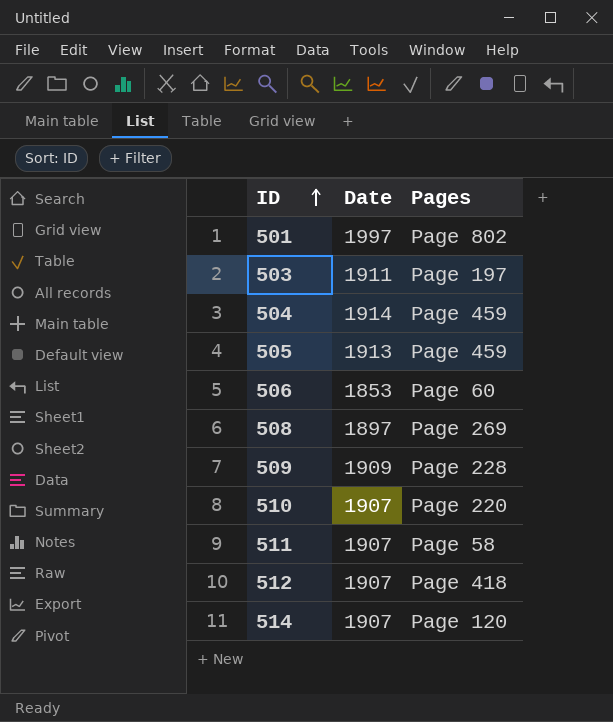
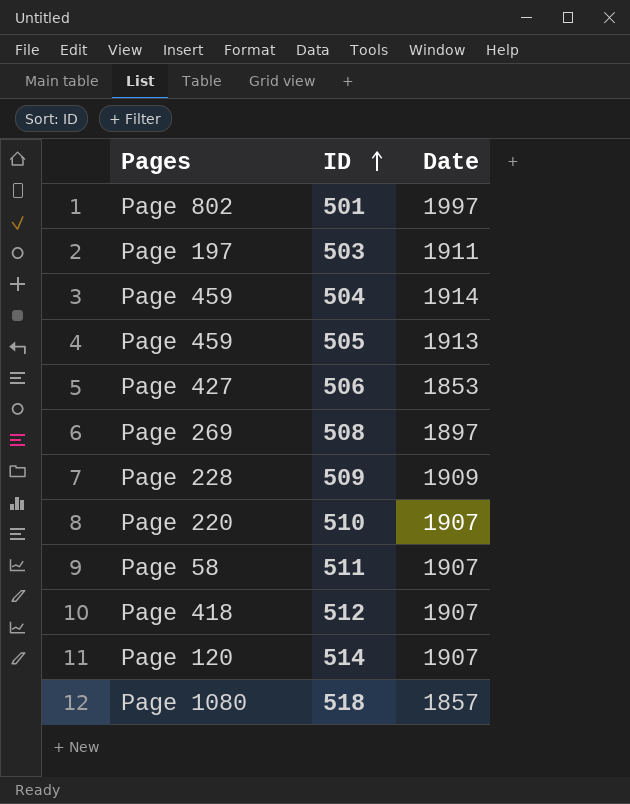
column Pages | position: 3 -> 1
506 | Pages: Page 60 -> Page 427
row 518: none -> Page 1080 | 1857

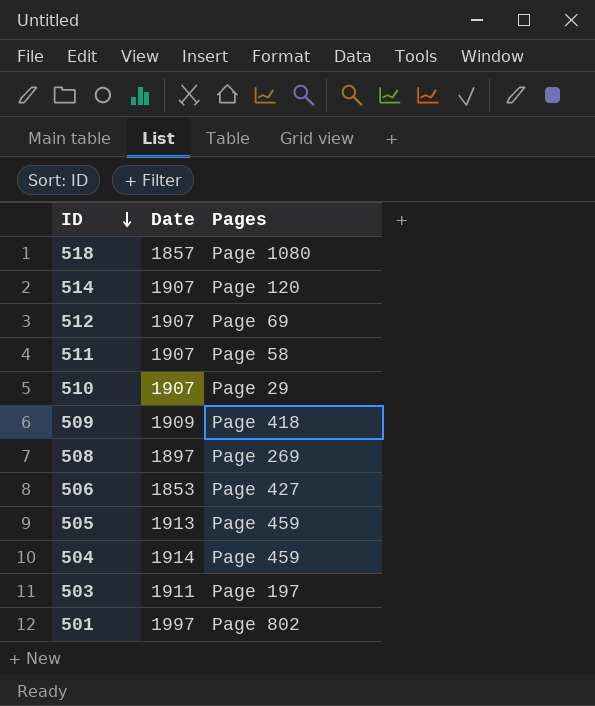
row order: ID ascending -> ID descending
column Pages | position: 1 -> 3
512 | Pages: Page 418 -> Page 69
510 | Pages: Page 220 -> Page 29
509 | Pages: Page 228 -> Page 418

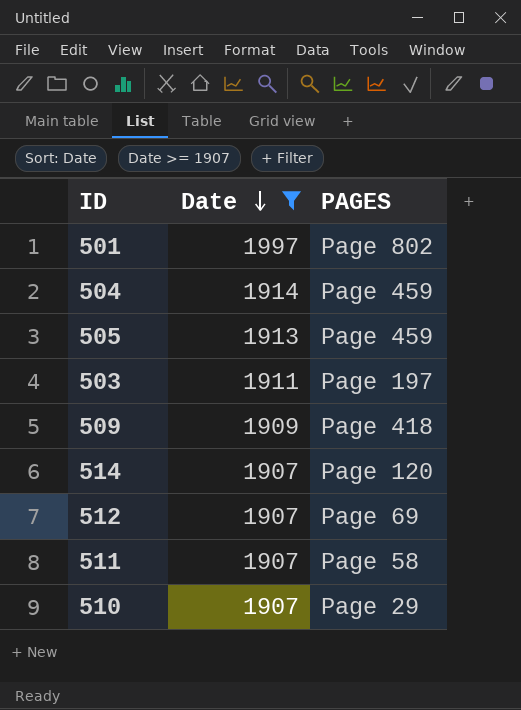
filter: none -> Date >= 1907
row order: ID descending -> Date descending
column name: Pages -> PAGES

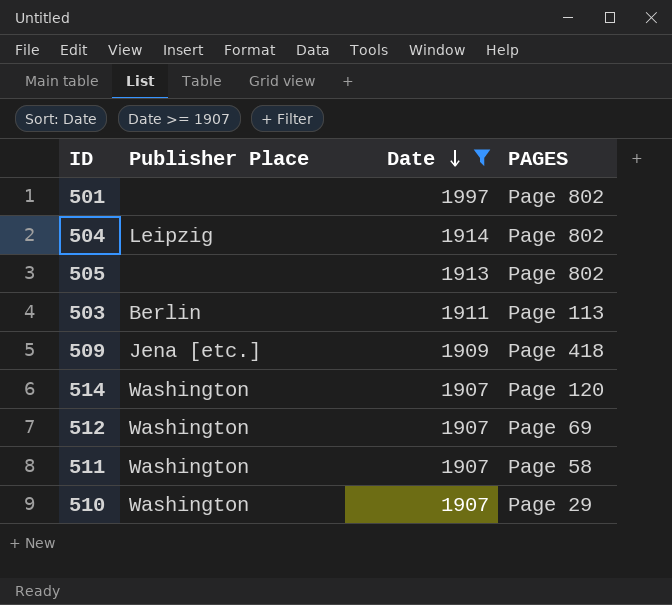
column Publisher Place | position: none -> 2
504 | PAGES: Page 459 -> Page 802
505 | PAGES: Page 459 -> Page 802
503 | PAGES: Page 197 -> Page 113

